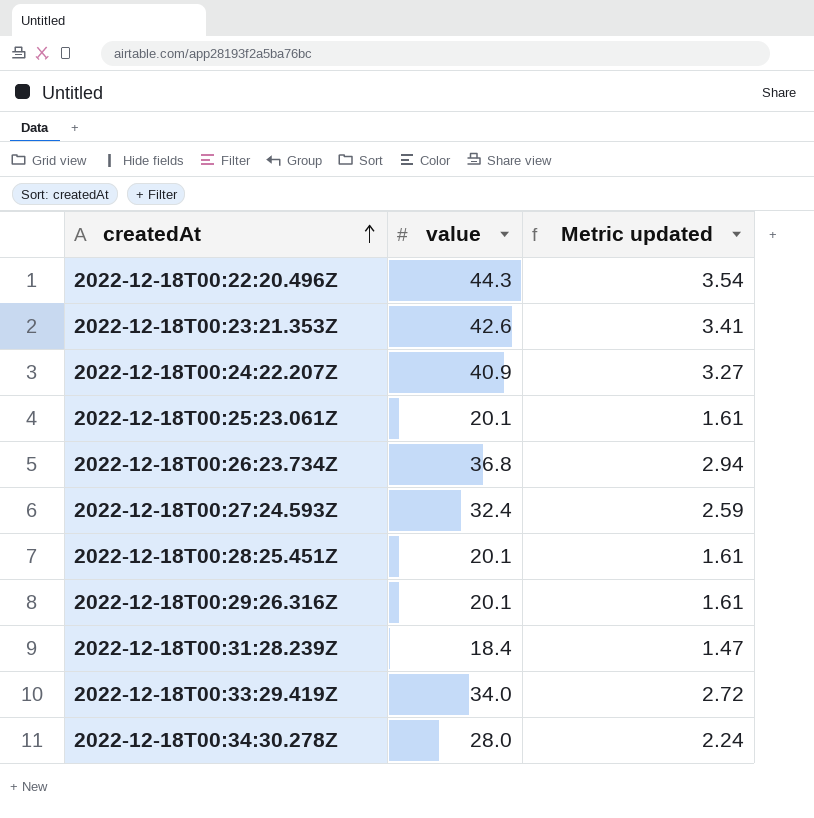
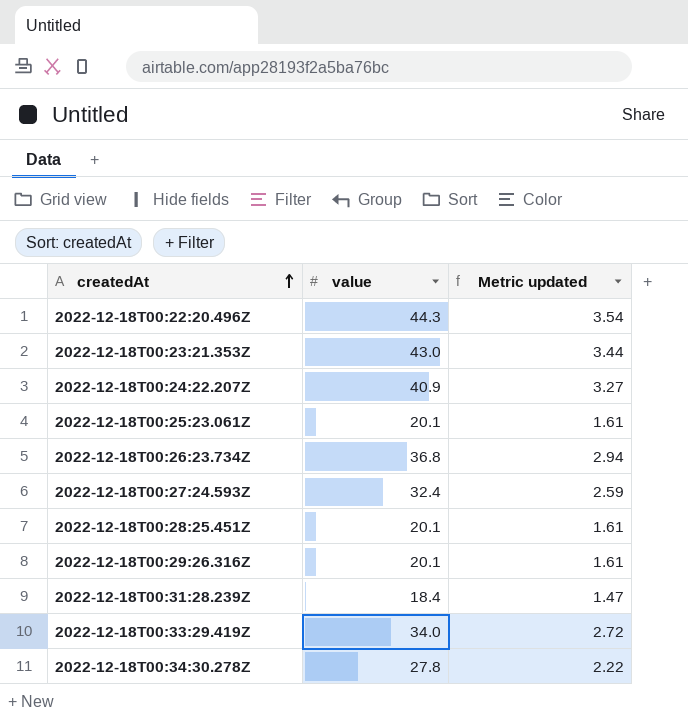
2022-12-18T00:23:21.353Z | value: 42.6 -> 43.0
2022-12-18T00:23:21.353Z | Metric updated: 3.41 -> 3.44
2022-12-18T00:34:30.278Z | value: 28.0 -> 27.8
2022-12-18T00:34:30.278Z | Metric updated: 2.24 -> 2.22

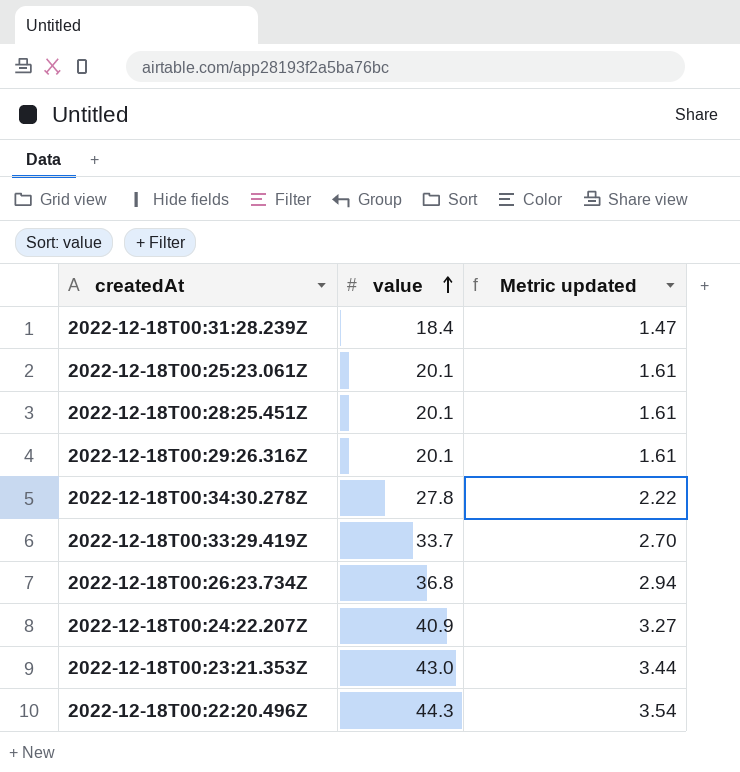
row order: createdAt ascending -> value ascending
row 2022-12-18T00:27:24.593Z: 32.4 | 2.59 -> none
2022-12-18T00:33:29.419Z | value: 34.0 -> 33.7
2022-12-18T00:33:29.419Z | Metric updated: 2.72 -> 2.70

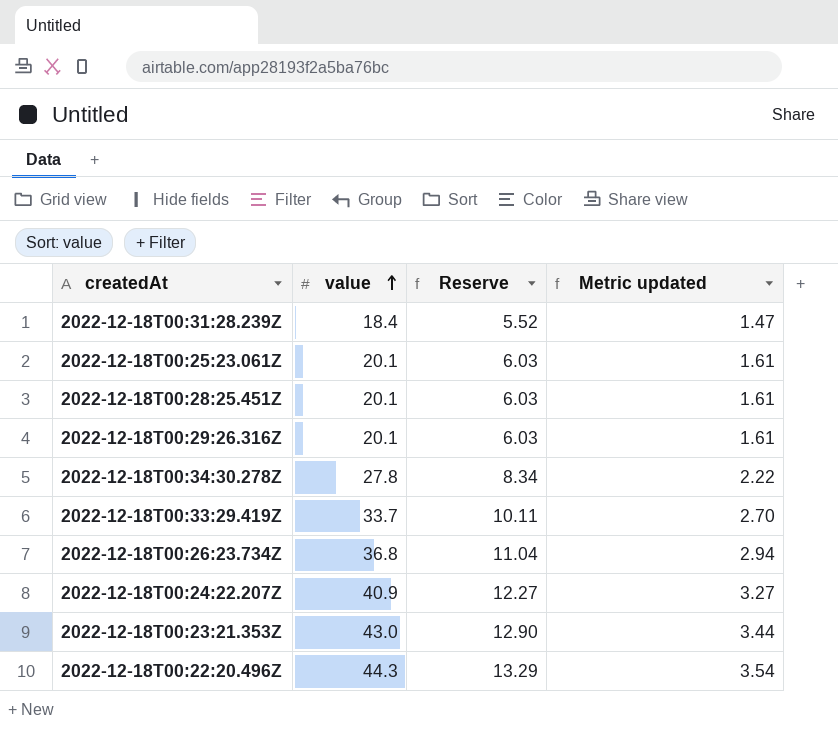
column Reserve | formula: none -> [value] * 0.3

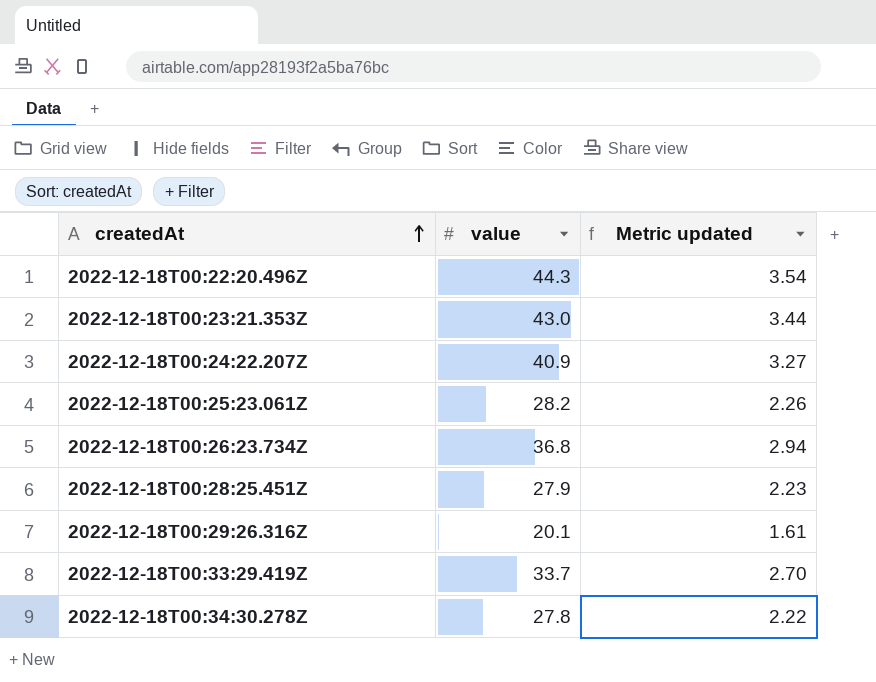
row order: value ascending -> createdAt ascending
column Reserve | formula: [value] * 0.3 -> none
row 2022-12-18T00:31:28.239Z: 18.4 | 5.52 | 1.47 -> none
2022-12-18T00:25:23.061Z | value: 20.1 -> 28.2
2022-12-18T00:25:23.061Z | Metric updated: 1.61 -> 2.26
2022-12-18T00:28:25.451Z | value: 20.1 -> 27.9
2022-12-18T00:28:25.451Z | Metric updated: 1.61 -> 2.23

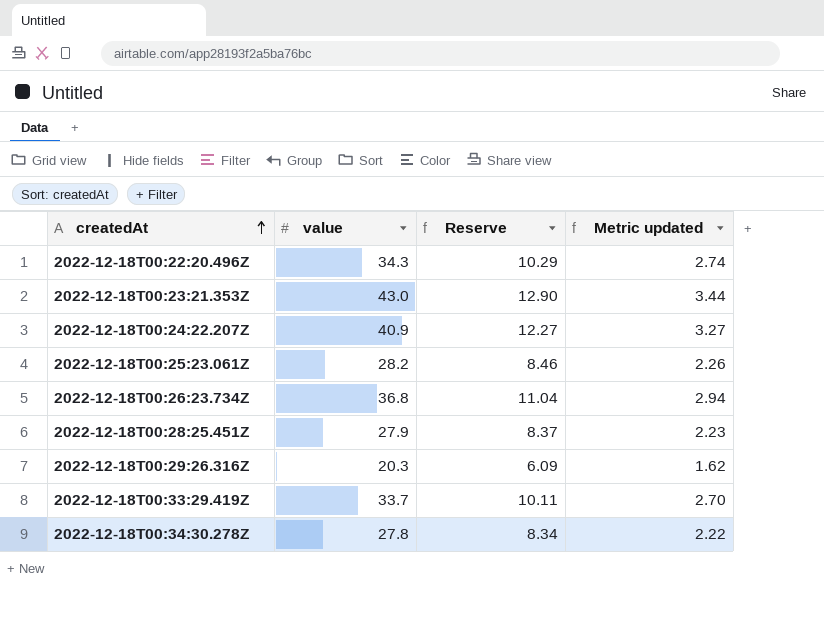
column Reserve | formula: none -> [value] * 0.3
2022-12-18T00:22:20.496Z | value: 44.3 -> 34.3
2022-12-18T00:22:20.496Z | Metric updated: 3.54 -> 2.74
2022-12-18T00:29:26.316Z | value: 20.1 -> 20.3
2022-12-18T00:29:26.316Z | Metric updated: 1.61 -> 1.62

